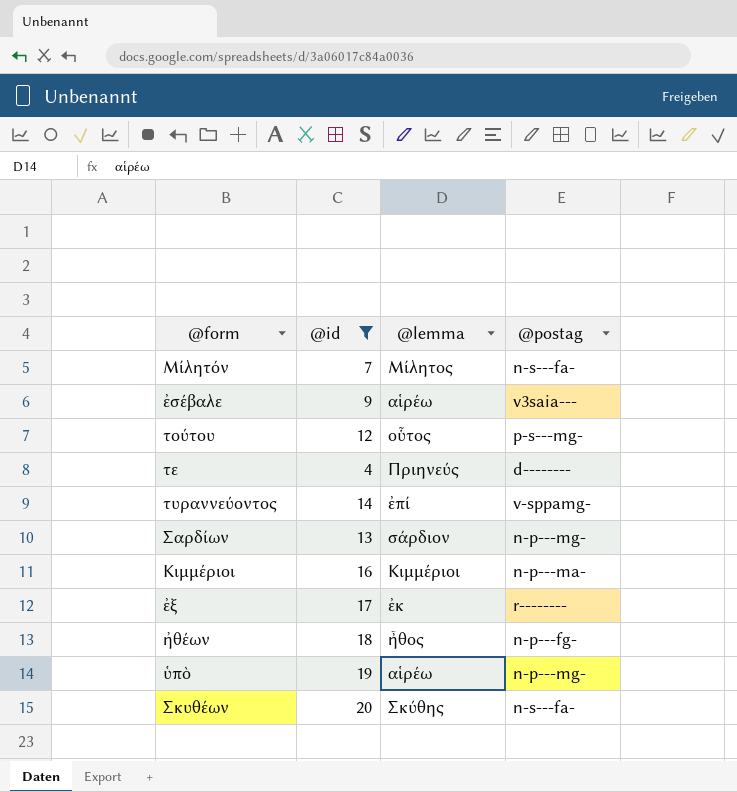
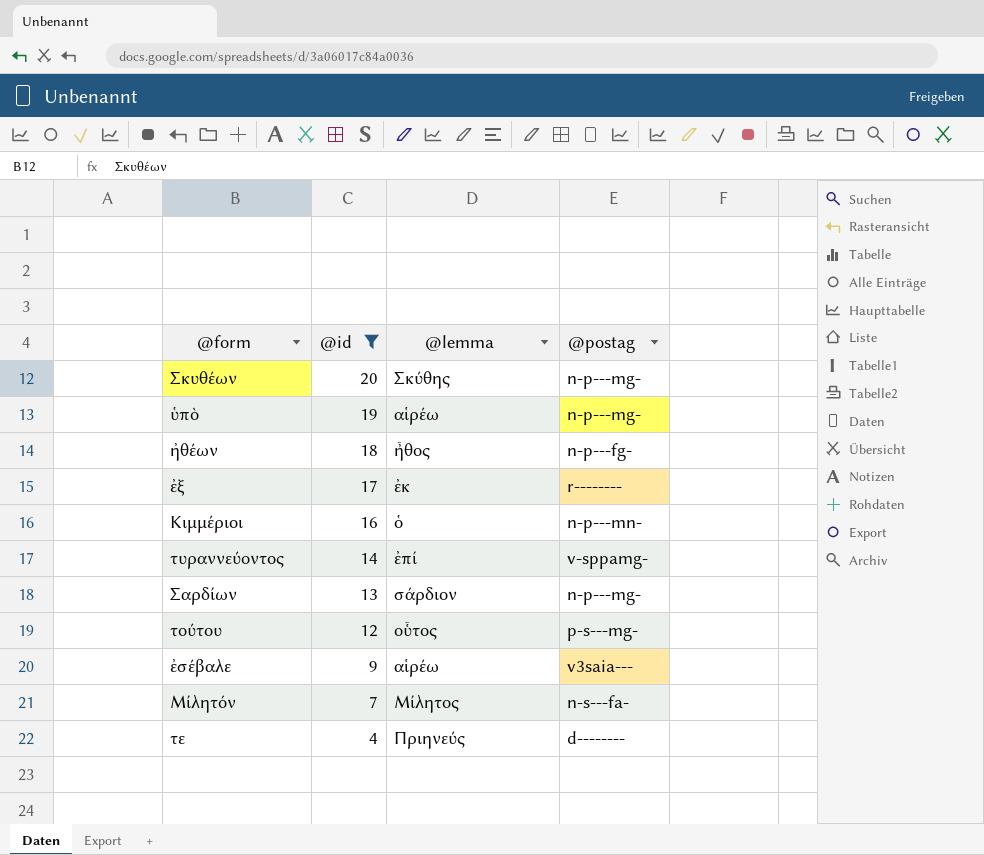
row order: none -> @id descending
Σκυθέων | @postag: n-s---fa- -> n-p---mg-
Κιμμέριοι | @lemma: Κιμμέριοι -> ὁ
Κιμμέριοι | @postag: n-p---ma- -> n-p---mn-

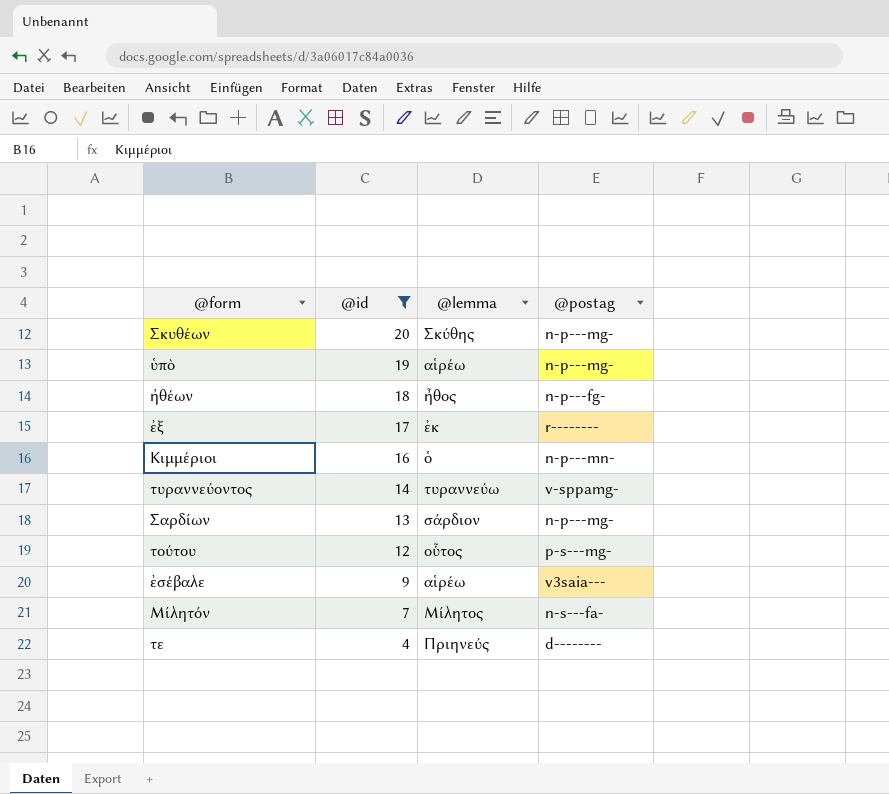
τυραννεύοντος | @lemma: ἐπί -> τυραννεύω

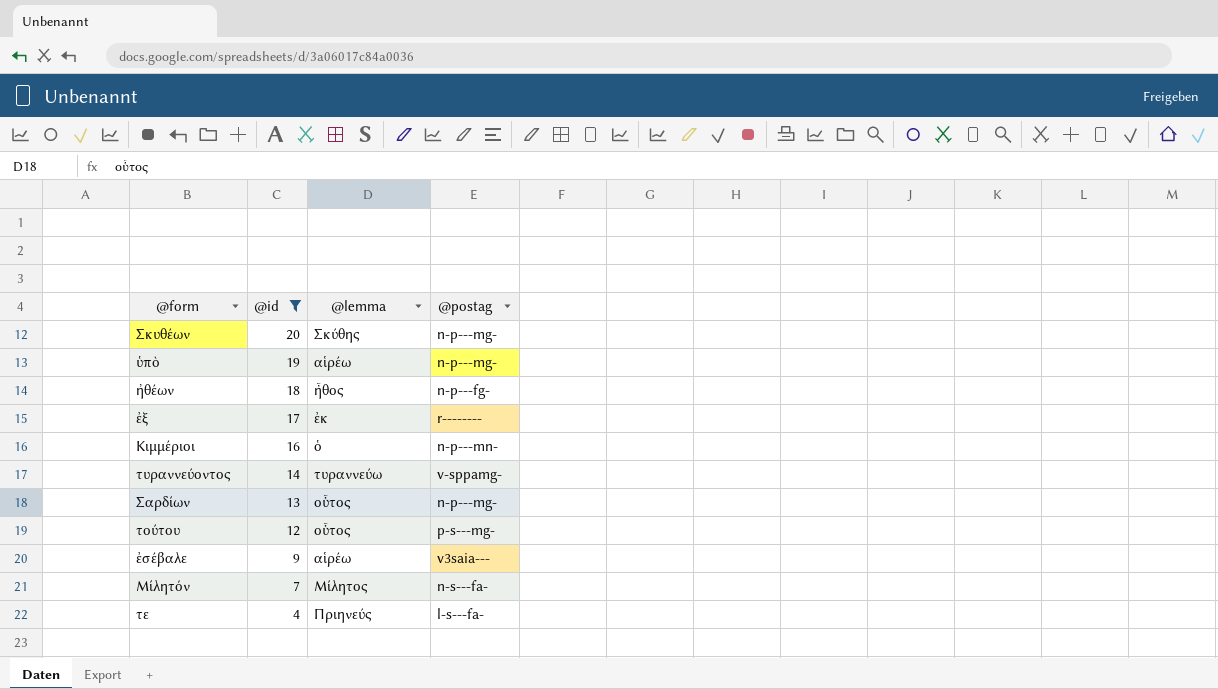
Σαρδίων | @lemma: σάρδιον -> οὗτος
τε | @postag: d-------- -> l-s---fa-

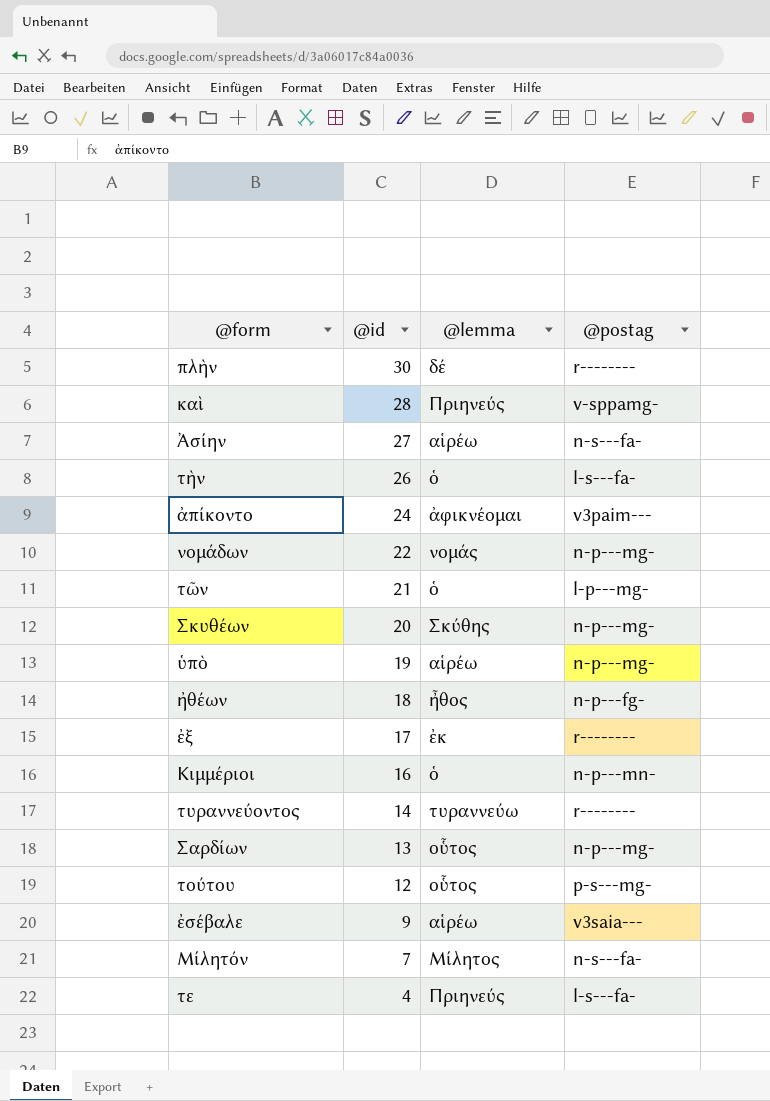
filter: @id <= 20 -> none
τυραννεύοντος | @postag: v-sppamg- -> r--------

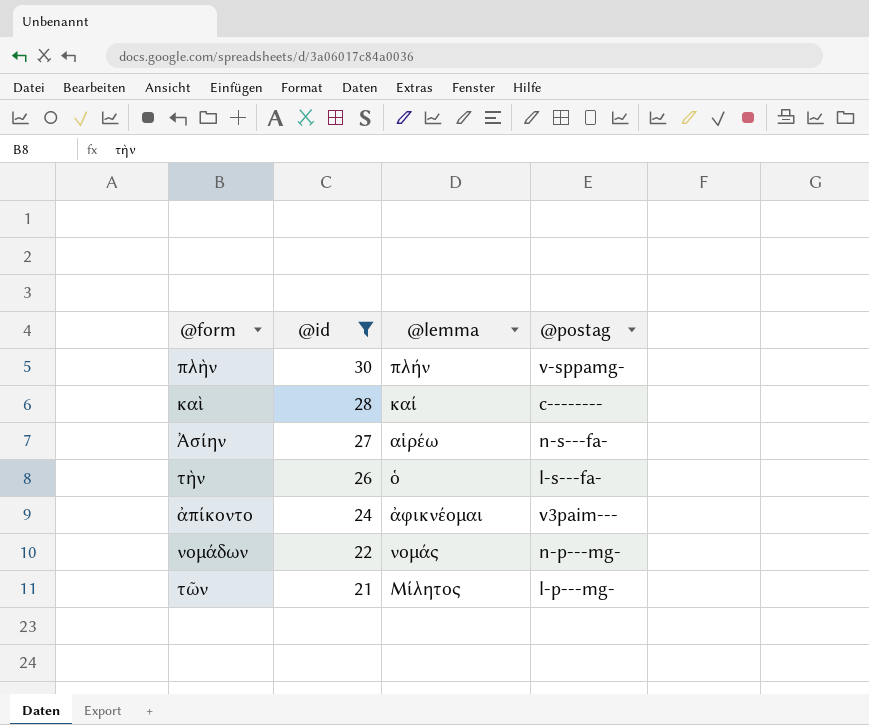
filter: none -> @id >= 21
πλὴν | @lemma: δέ -> πλήν
πλὴν | @postag: r-------- -> v-sppamg-
καὶ | @lemma: Πριηνεύς -> καί
καὶ | @postag: v-sppamg- -> c--------
τῶν | @lemma: ὁ -> Μίλητος

